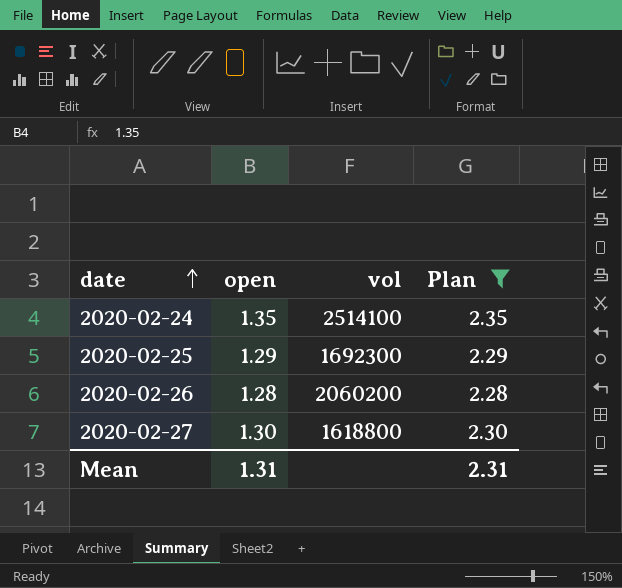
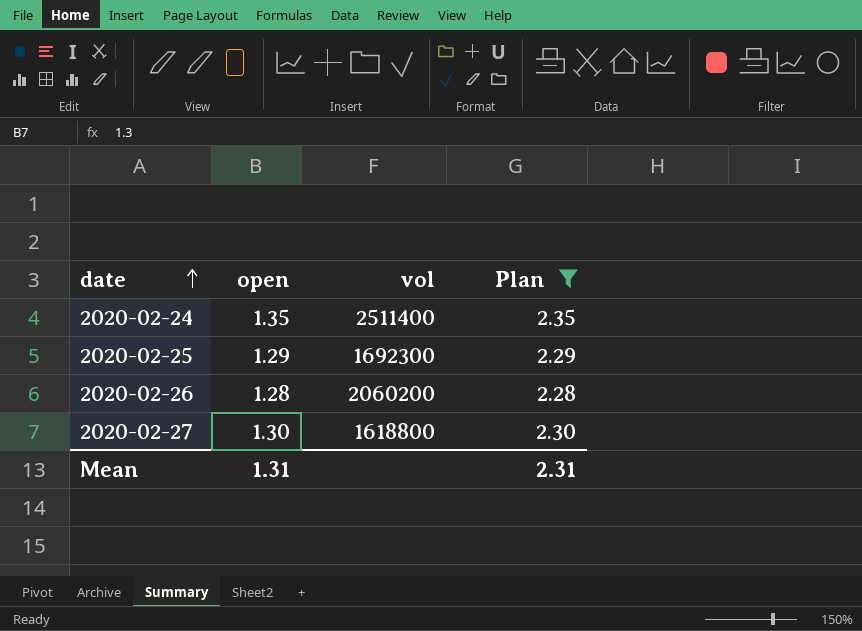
2020-02-24 | vol: 2514100 -> 2511400

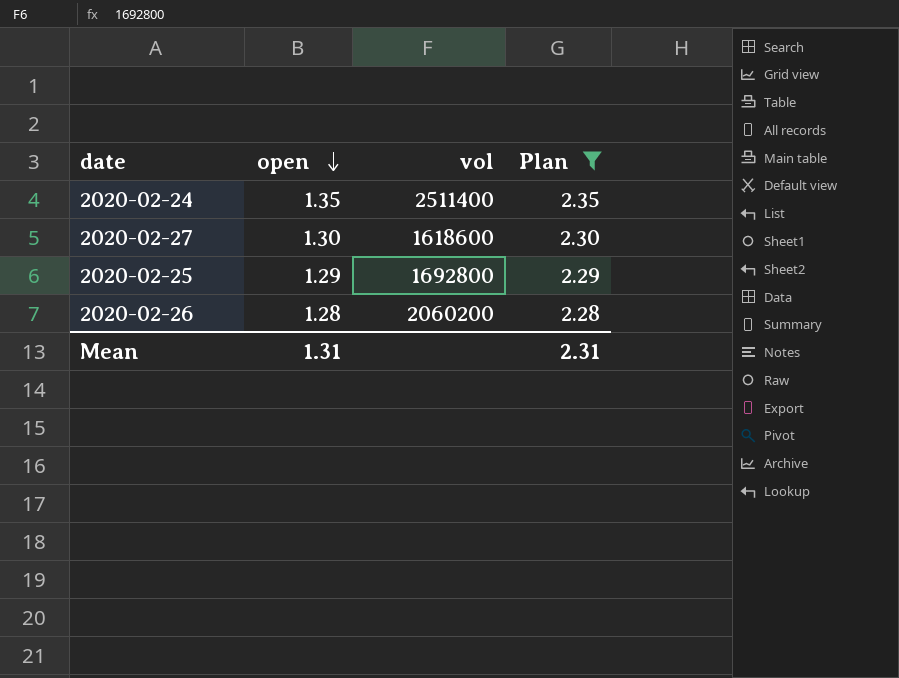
row order: date ascending -> open descending
2020-02-27 | vol: 1618800 -> 1618600
2020-02-25 | vol: 1692300 -> 1692800

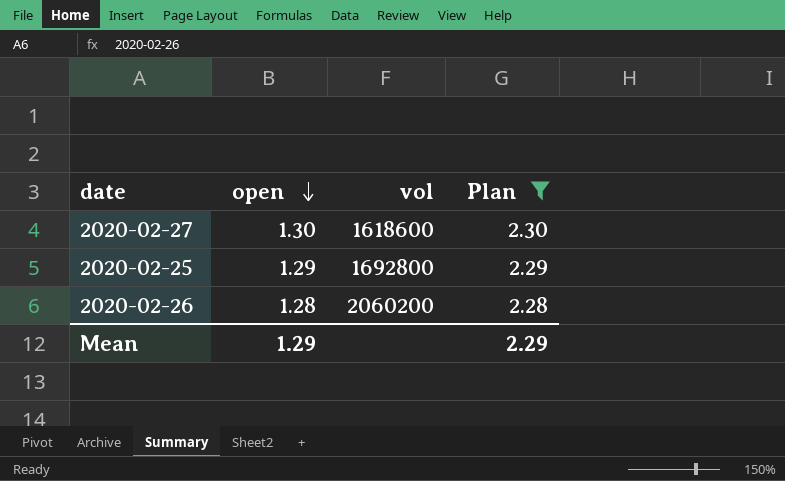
row 2020-02-24: 1.35 | 2511400 | 2.35 -> none
Mean | open: 1.31 -> 1.29
Mean | Plan: 2.31 -> 2.29

